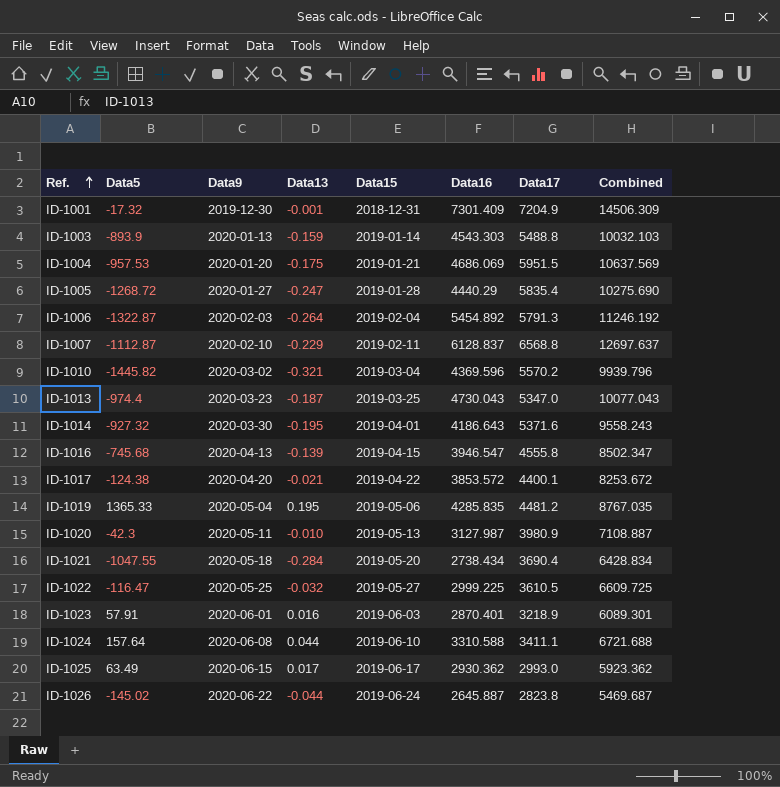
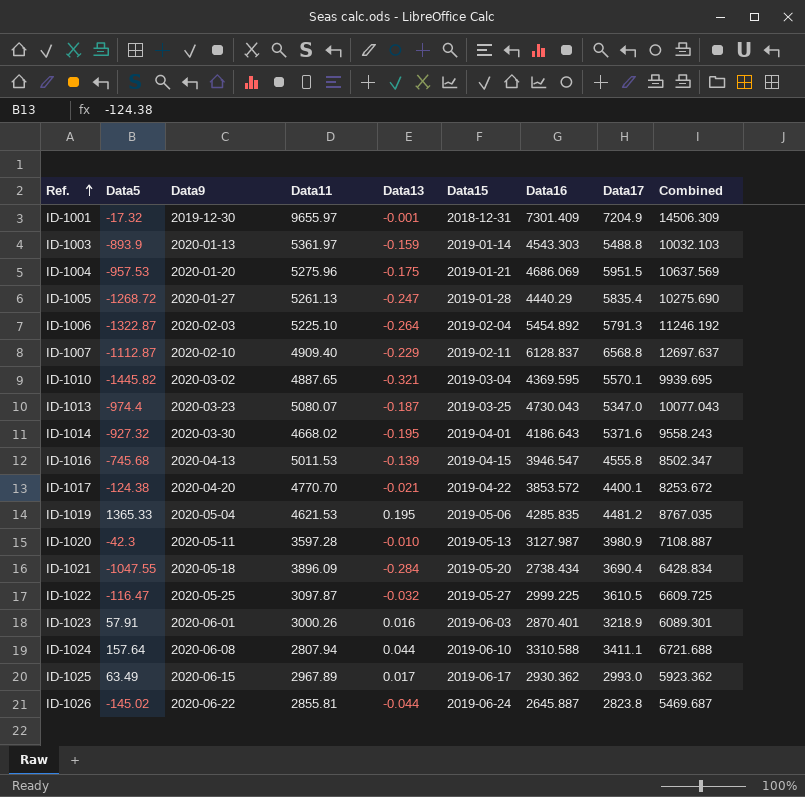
column Data11 | position: none -> 4
ID-1010 | Data16: 4369.596 -> 4369.595
ID-1010 | Data17: 5570.2 -> 5570.1
ID-1010 | Combined: 9939.796 -> 9939.695

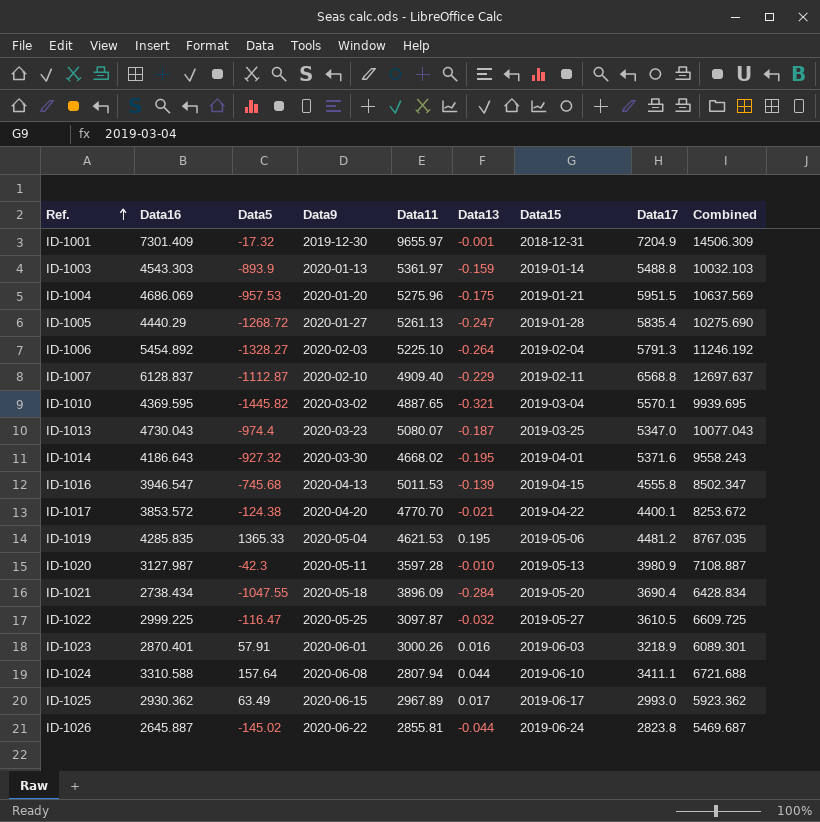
column Data16 | position: 7 -> 2
ID-1006 | Data5: -1322.87 -> -1328.27

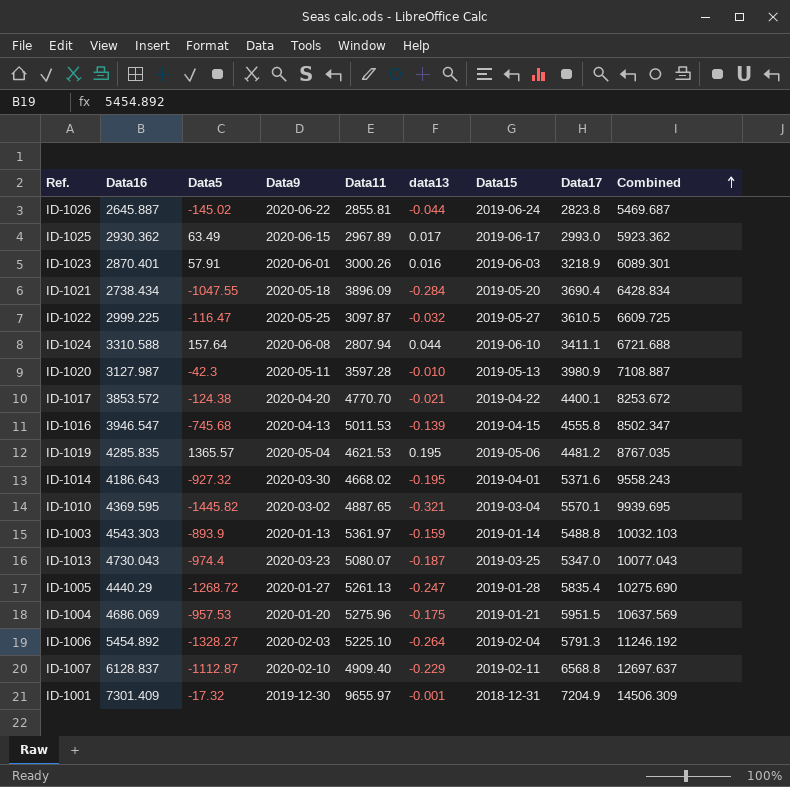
row order: Ref. ascending -> Combined ascending
column name: Data13 -> data13
ID-1019 | Data5: 1365.33 -> 1365.57

